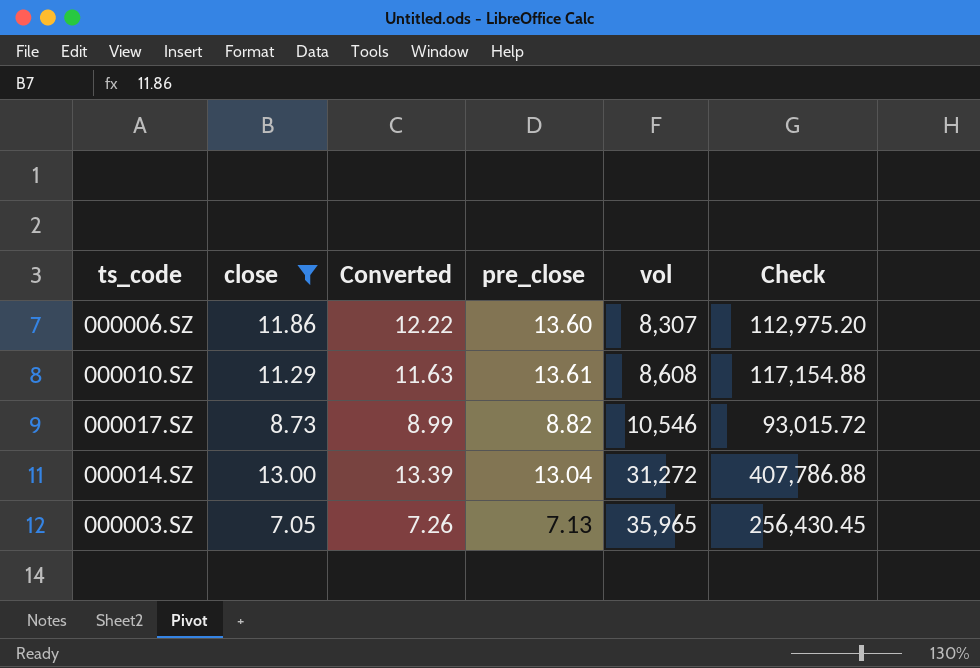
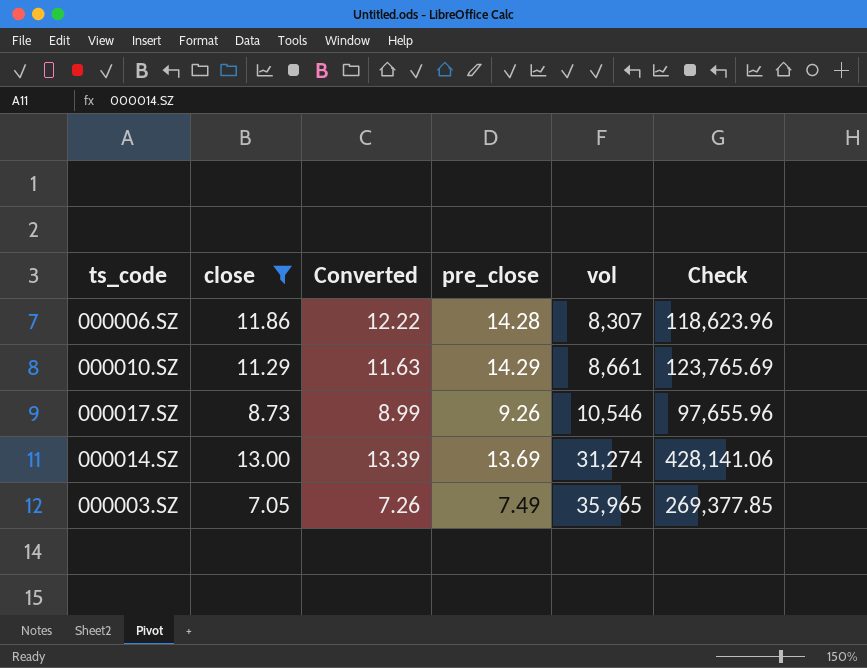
000006.SZ | pre_close: 13.60 -> 14.28
000006.SZ | Check: 112,975.20 -> 118,623.96
000010.SZ | pre_close: 13.61 -> 14.29
000010.SZ | vol: 8,608 -> 8,661
000010.SZ | Check: 117,154.88 -> 123,765.69
000017.SZ | pre_close: 8.82 -> 9.26
000017.SZ | Check: 93,015.72 -> 97,655.96
000014.SZ | pre_close: 13.04 -> 13.69
000014.SZ | vol: 31,272 -> 31,274
000014.SZ | Check: 407,786.88 -> 428,141.06
000003.SZ | pre_close: 7.13 -> 7.49
000003.SZ | Check: 256,430.45 -> 269,377.85

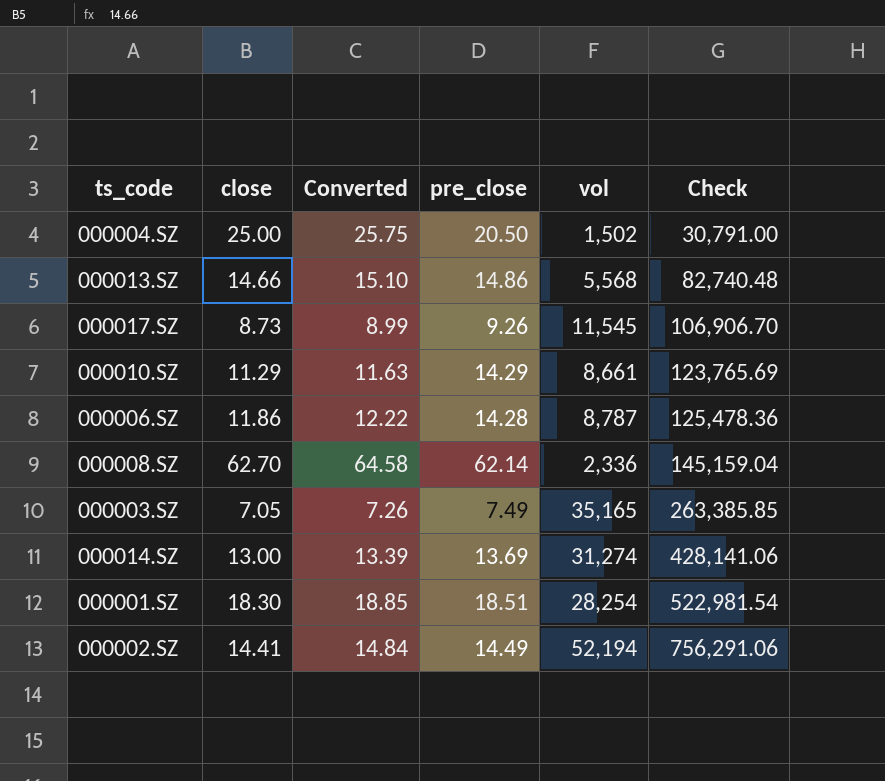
filter: close <= 13.00 -> none
row order: vol ascending -> Check ascending
000017.SZ | vol: 10,546 -> 11,545
000017.SZ | Check: 97,655.96 -> 106,906.70
000006.SZ | vol: 8,307 -> 8,787
000006.SZ | Check: 118,623.96 -> 125,478.36
000003.SZ | vol: 35,965 -> 35,165
000003.SZ | Check: 269,377.85 -> 263,385.85

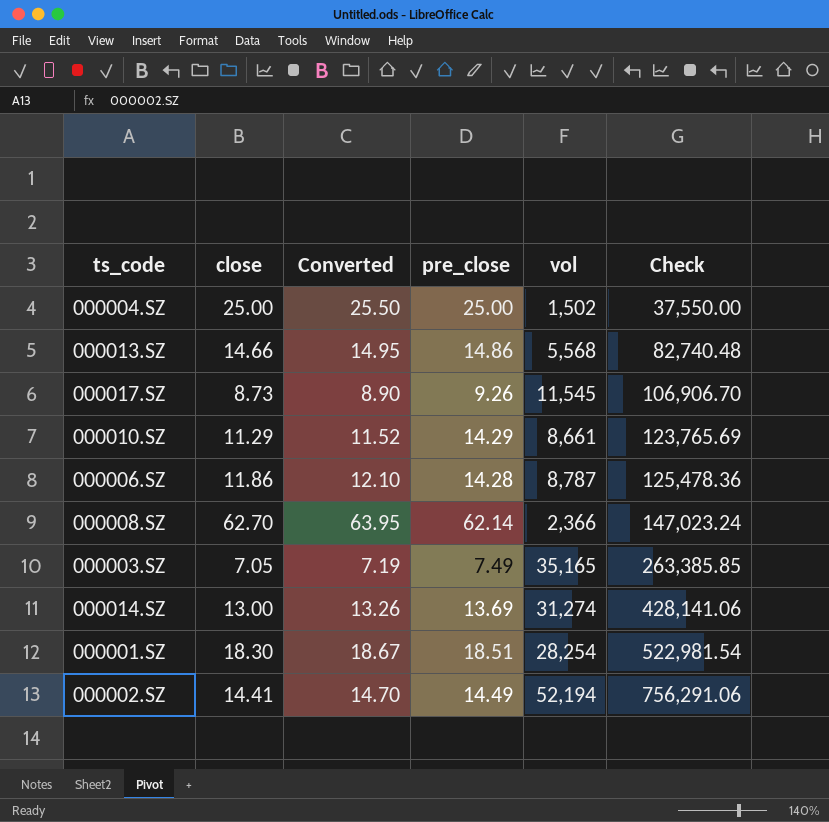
column Converted | formula: [close] * 1.03 -> [close] * 1.02
000004.SZ | pre_close: 20.50 -> 25.00
000004.SZ | Check: 30,791.00 -> 37,550.00
000008.SZ | vol: 2,336 -> 2,366
000008.SZ | Check: 145,159.04 -> 147,023.24

